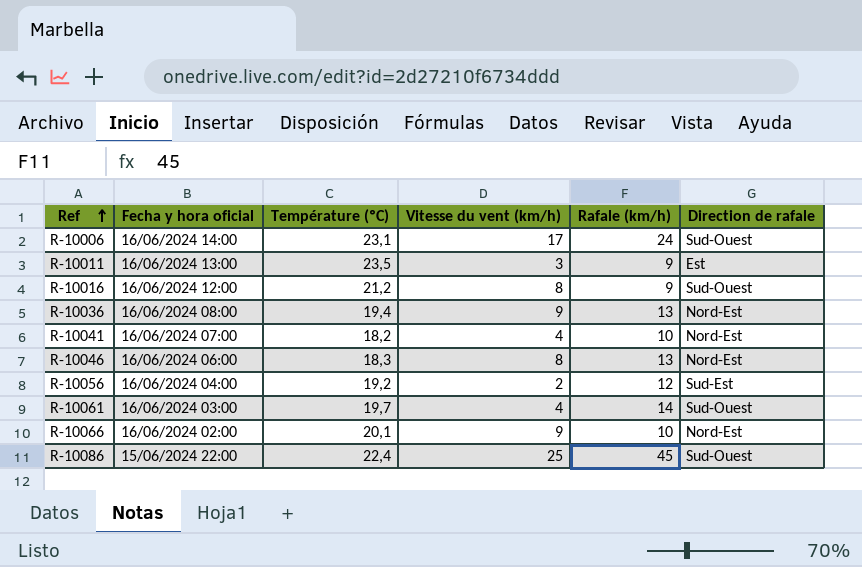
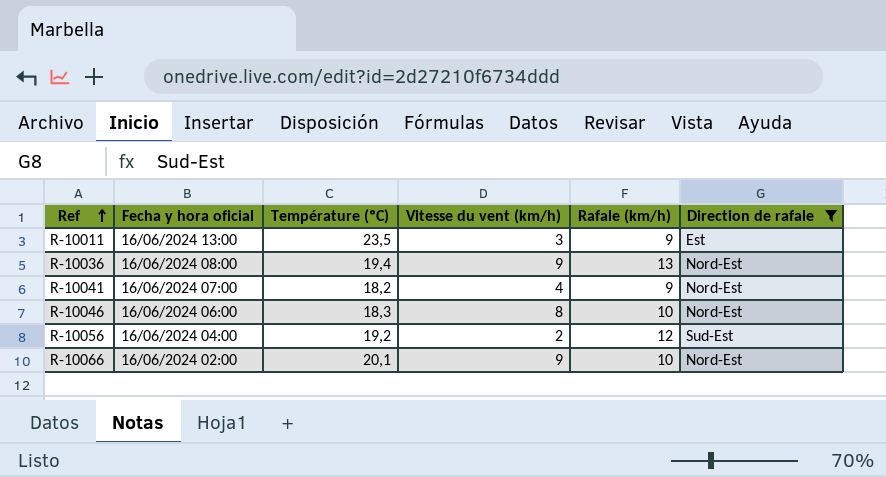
filter: none -> Direction de rafale != Sud-Ouest
R-10041 | Rafale (km/h): 10 -> 9
R-10046 | Rafale (km/h): 13 -> 10

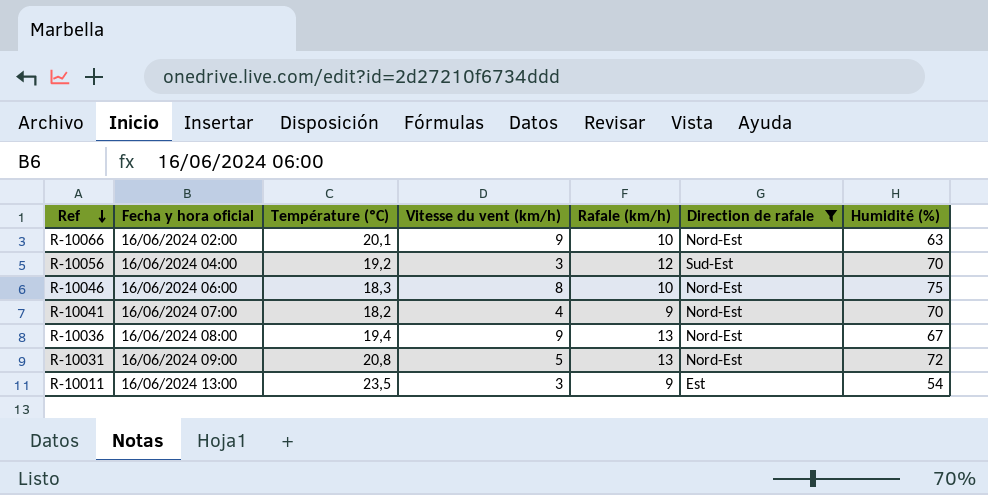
row order: Ref ascending -> Ref descending
column Humidité (%) | position: none -> 7
R-10056 | Vitesse du vent (km/h): 2 -> 3
row R-10031: none -> 16/06/2024 09:00 | 20,8 | 5 | 13 | Nord-Est | 72

